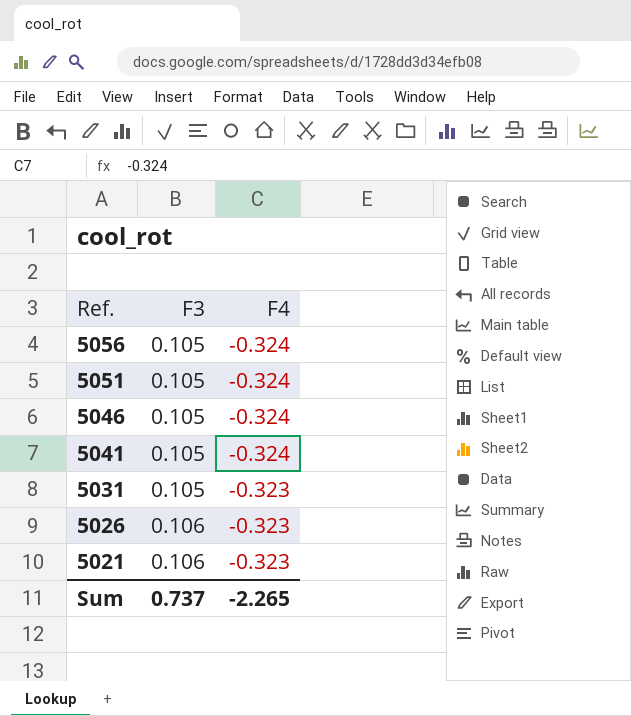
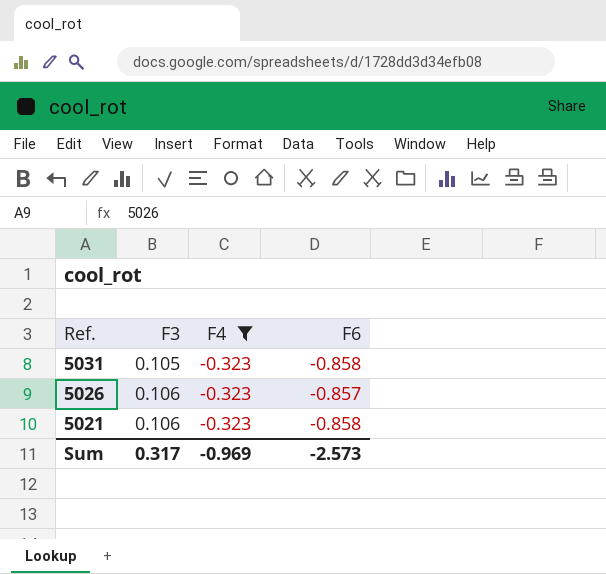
filter: none -> F4 = -0.323
column F6 | position: none -> 4
Sum | F3: 0.737 -> 0.317
Sum | F4: -2.265 -> -0.969

